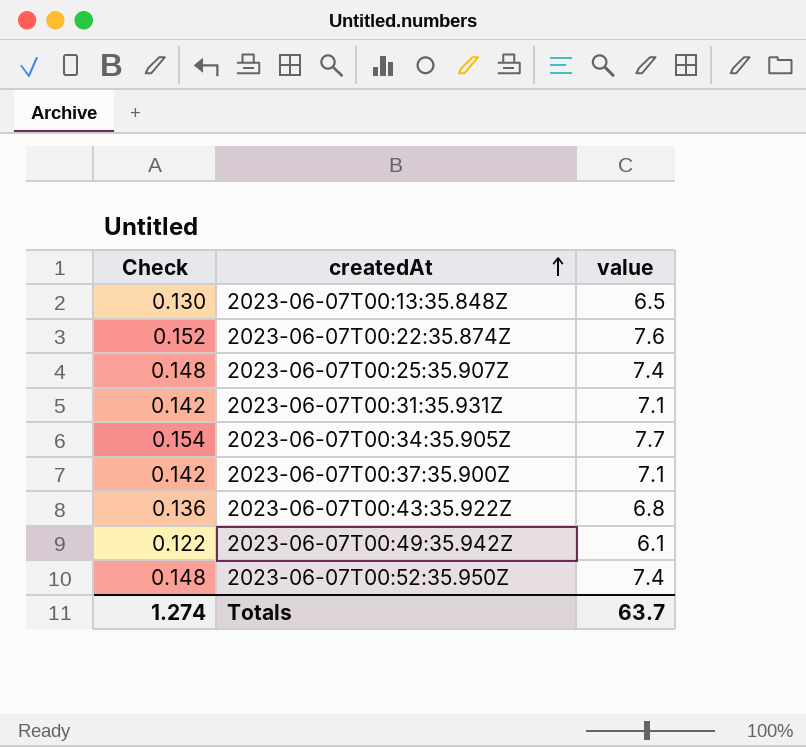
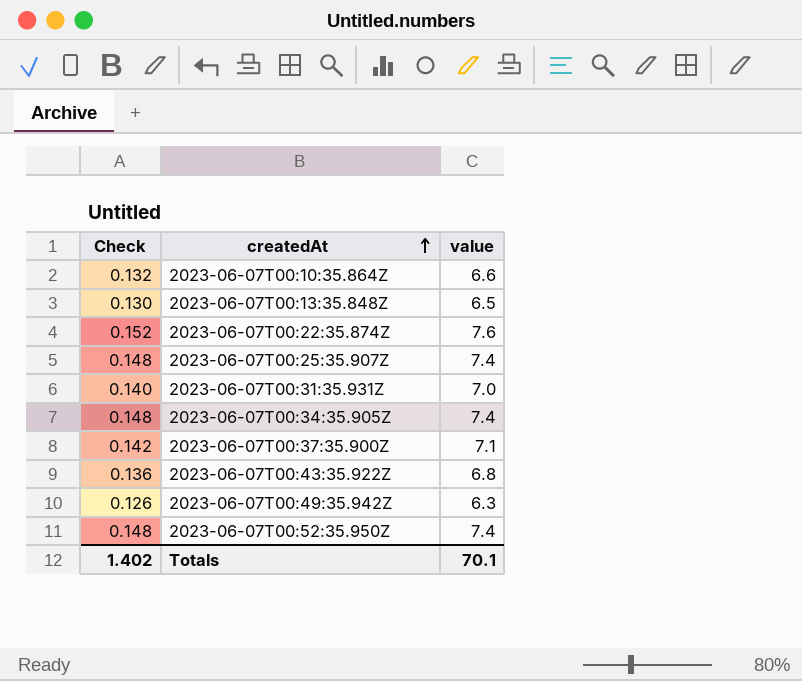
row 2023-06-07T00:10:35.864Z: none -> 0.132 | 6.6
2023-06-07T00:31:35.931Z | Check: 0.142 -> 0.140
2023-06-07T00:31:35.931Z | value: 7.1 -> 7.0
2023-06-07T00:34:35.905Z | Check: 0.154 -> 0.148
2023-06-07T00:34:35.905Z | value: 7.7 -> 7.4
2023-06-07T00:49:35.942Z | Check: 0.122 -> 0.126
2023-06-07T00:49:35.942Z | value: 6.1 -> 6.3
Totals | Check: 1.274 -> 1.402
Totals | value: 63.7 -> 70.1

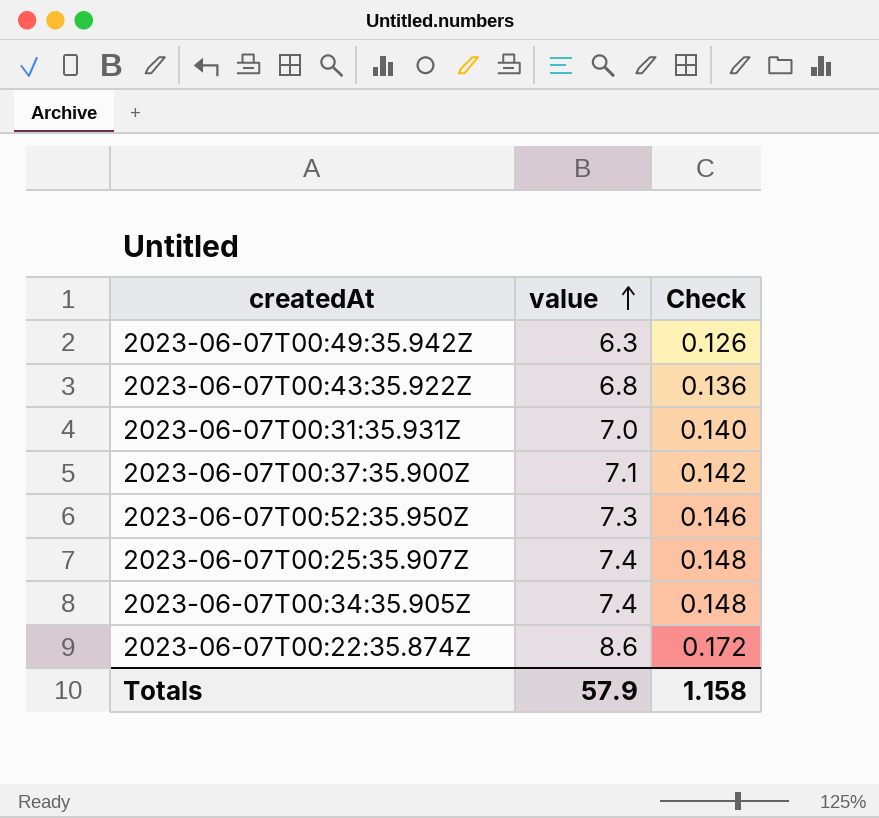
row order: createdAt ascending -> value ascending
column Check | position: 1 -> 3
row 2023-06-07T00:10:35.864Z: 0.132 | 6.6 -> none
row 2023-06-07T00:13:35.848Z: 0.130 | 6.5 -> none
2023-06-07T00:52:35.950Z | value: 7.4 -> 7.3
2023-06-07T00:52:35.950Z | Check: 0.148 -> 0.146
2023-06-07T00:22:35.874Z | value: 7.6 -> 8.6
2023-06-07T00:22:35.874Z | Check: 0.152 -> 0.172
Totals | value: 70.1 -> 57.9
Totals | Check: 1.402 -> 1.158

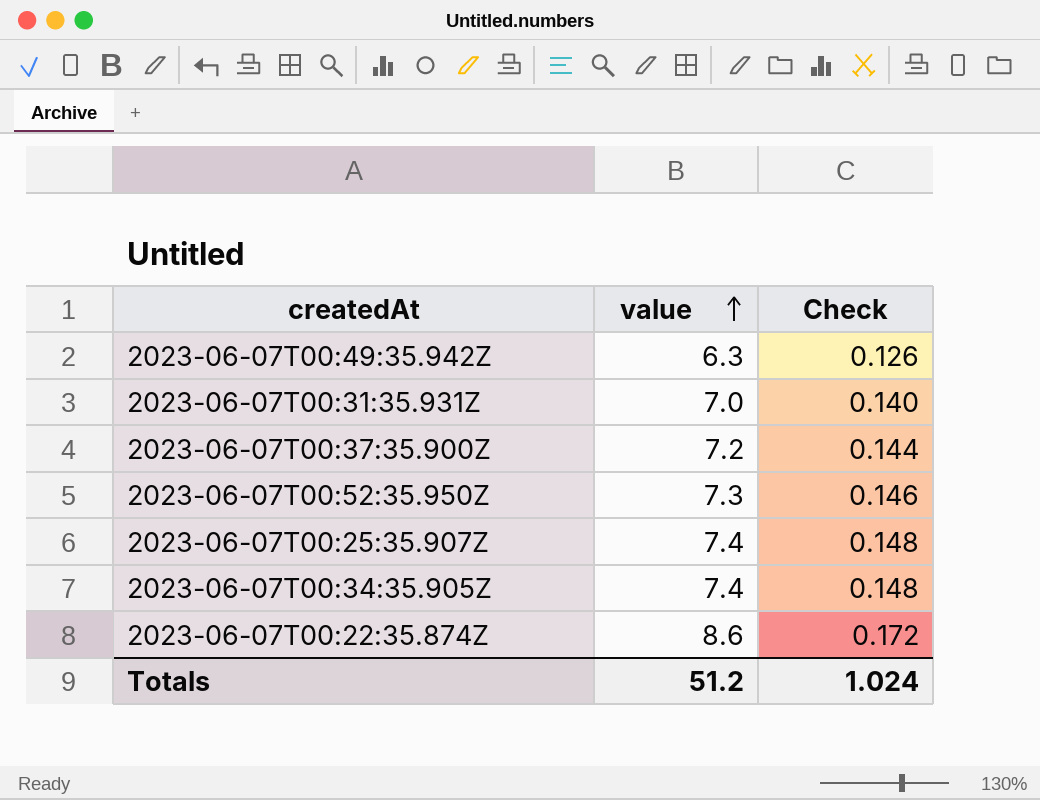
row 2023-06-07T00:43:35.922Z: 6.8 | 0.136 -> none
2023-06-07T00:37:35.900Z | value: 7.1 -> 7.2
2023-06-07T00:37:35.900Z | Check: 0.142 -> 0.144
Totals | value: 57.9 -> 51.2
Totals | Check: 1.158 -> 1.024

